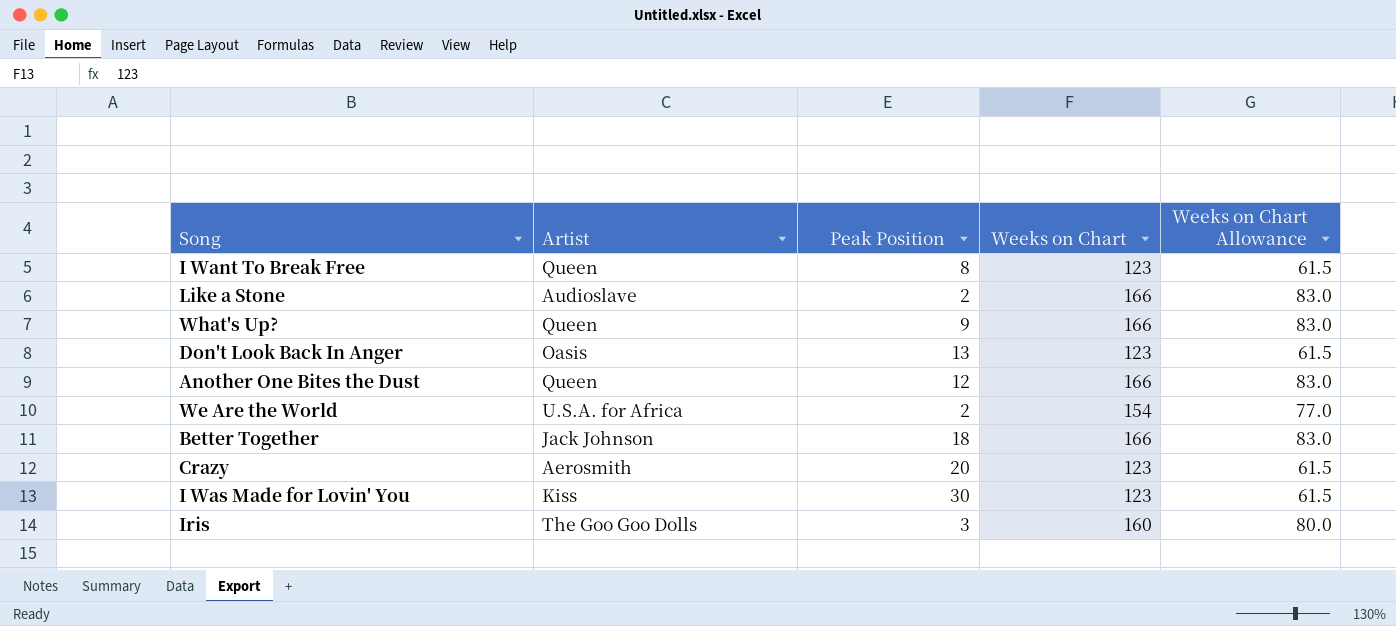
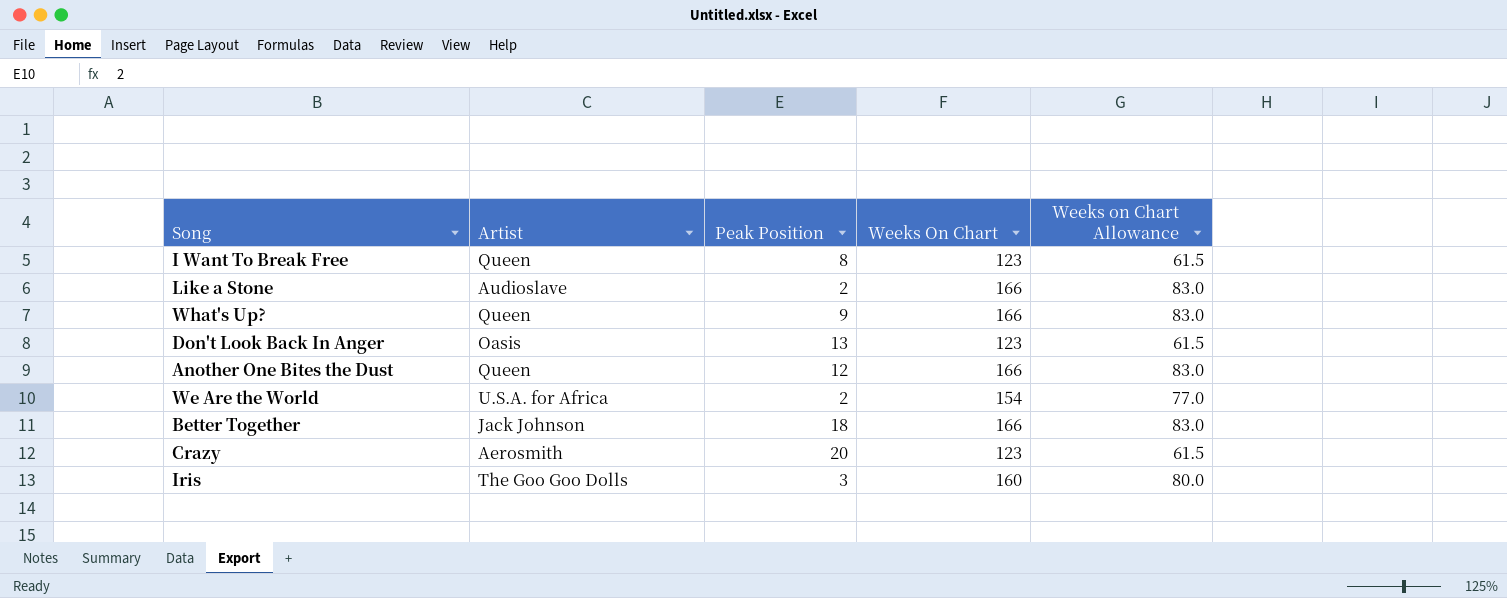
column name: Weeks on Chart -> Weeks On Chart
row I Was Made for Lovin' You: Kiss | 30 | 123 | 61.5 -> none

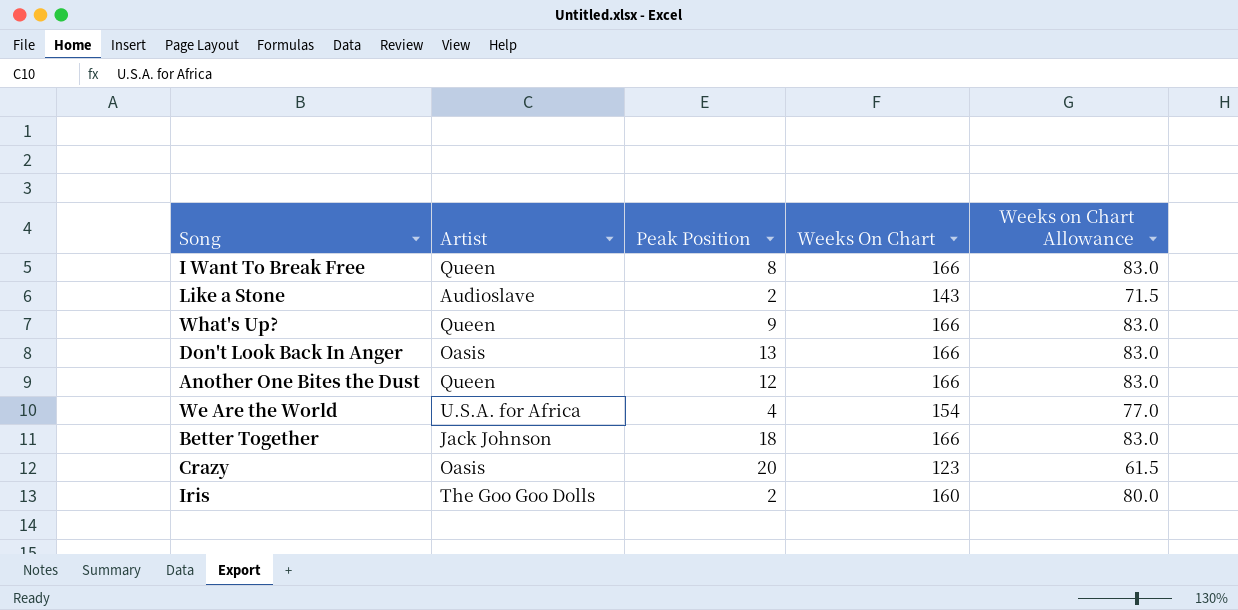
I Want To Break Free | Weeks On Chart: 123 -> 166
I Want To Break Free | Weeks on Chart Allowance: 61.5 -> 83.0
Like a Stone | Weeks On Chart: 166 -> 143
Like a Stone | Weeks on Chart Allowance: 83.0 -> 71.5
Don't Look Back In Anger | Weeks On Chart: 123 -> 166
Don't Look Back In Anger | Weeks on Chart Allowance: 61.5 -> 83.0
We Are the World | Peak Position: 2 -> 4
Crazy | Artist: Aerosmith -> Oasis
Iris | Peak Position: 3 -> 2

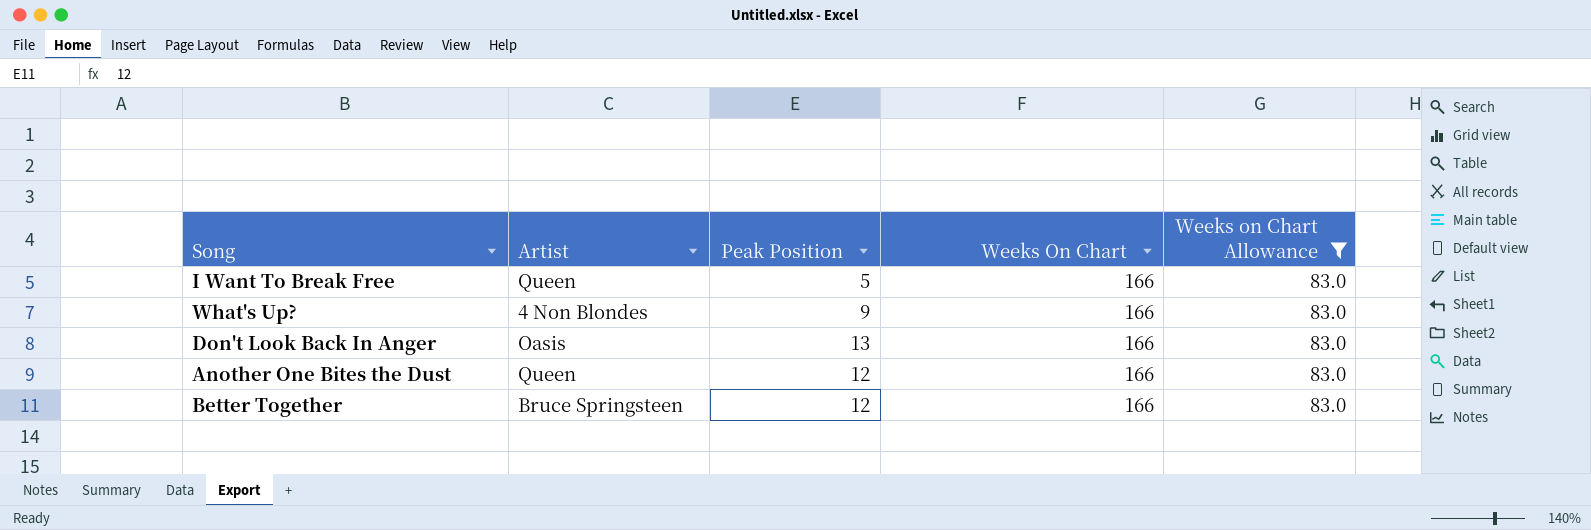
filter: none -> Weeks on Chart Allowance = 83.0
I Want To Break Free | Peak Position: 8 -> 5
What's Up? | Artist: Queen -> 4 Non Blondes
Better Together | Artist: Jack Johnson -> Bruce Springsteen
Better Together | Peak Position: 18 -> 12

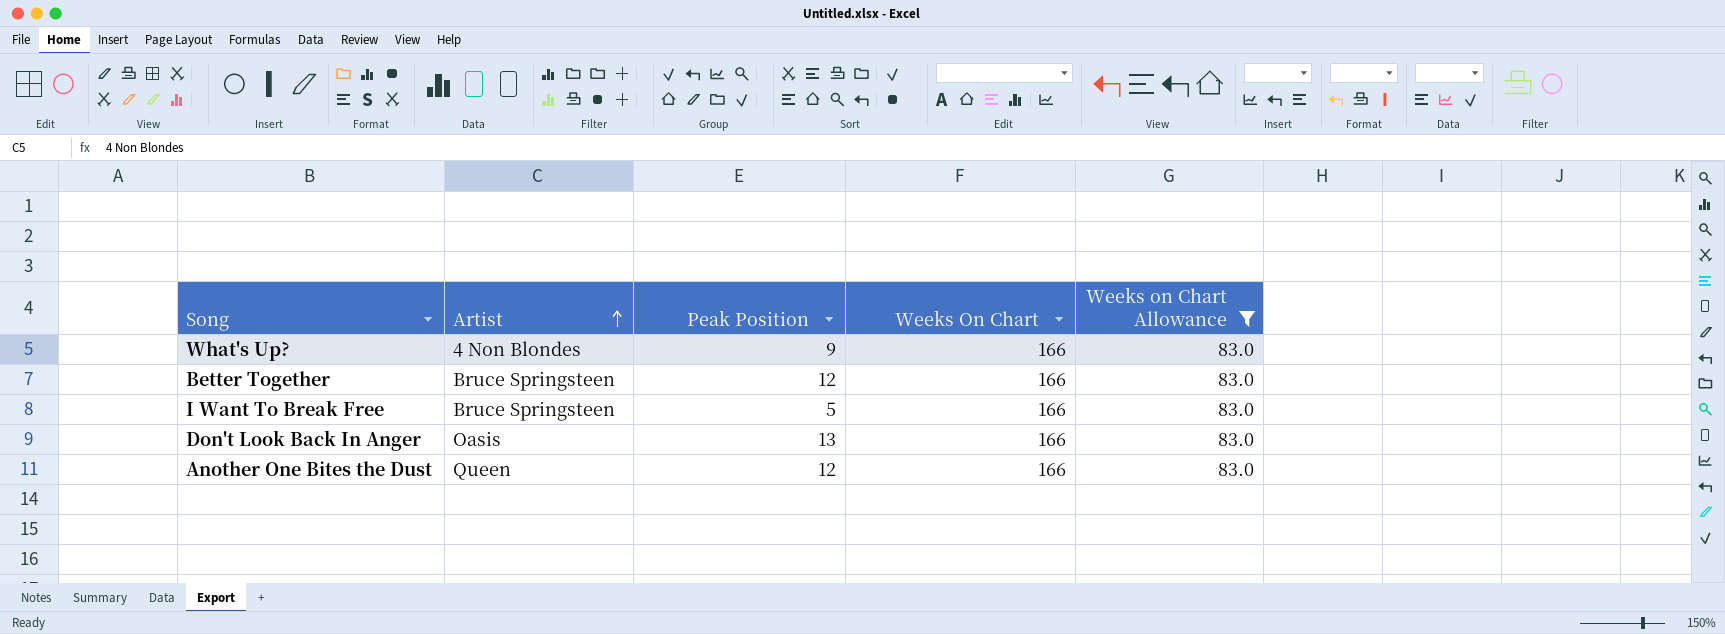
row order: none -> Artist ascending
I Want To Break Free | Artist: Queen -> Bruce Springsteen

